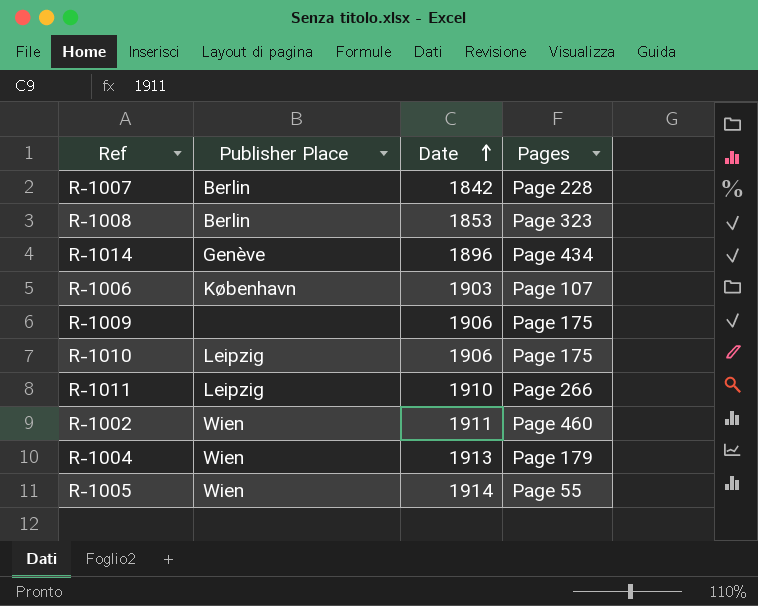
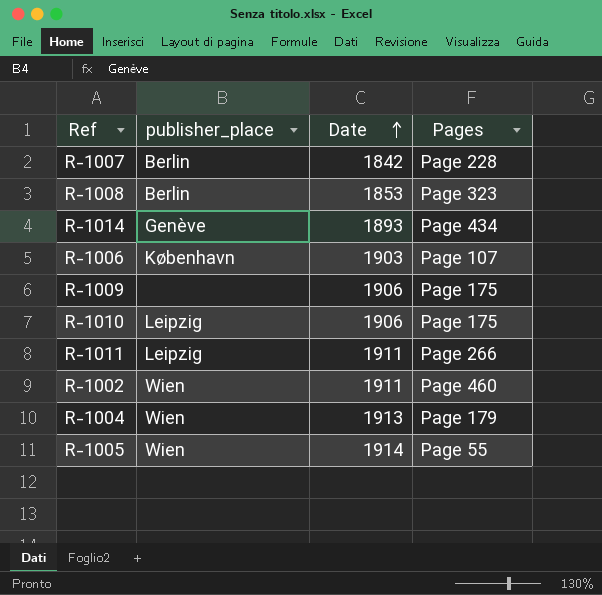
column name: Publisher Place -> publisher_place
R-1014 | Date: 1896 -> 1893
R-1011 | Date: 1910 -> 1911

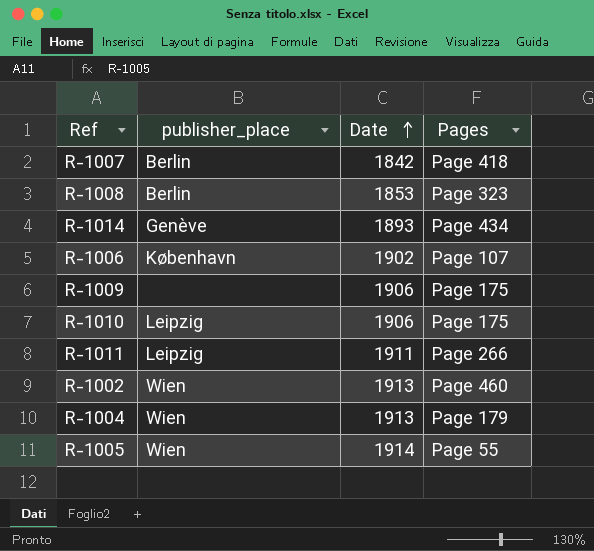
R-1007 | Pages: Page 228 -> Page 418
R-1006 | Date: 1903 -> 1902
R-1002 | Date: 1911 -> 1913

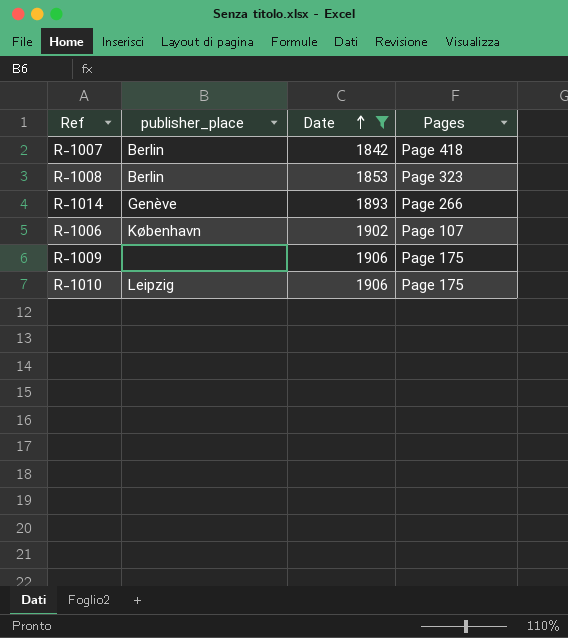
filter: none -> Date <= 1906
R-1014 | Pages: Page 434 -> Page 266

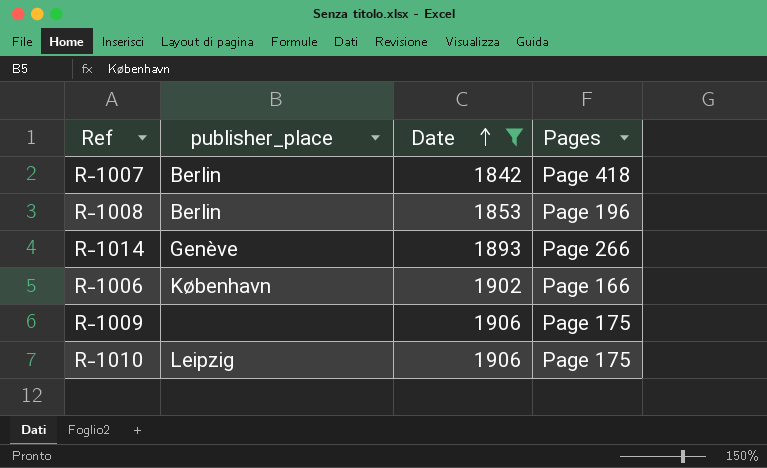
R-1008 | Pages: Page 323 -> Page 196
R-1006 | Pages: Page 107 -> Page 166

